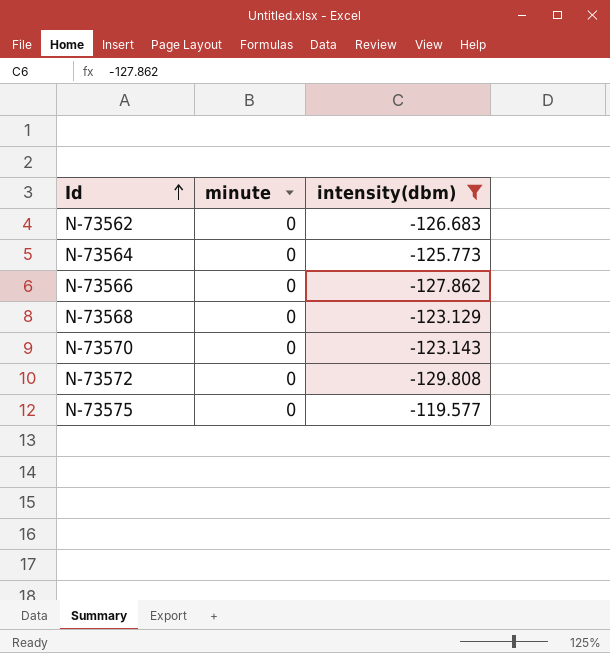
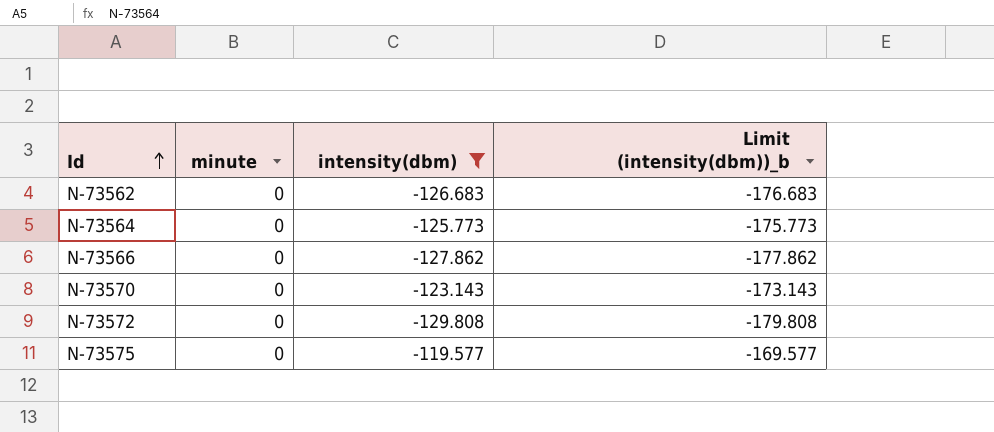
column Limit (intensity(dbm))_b | formula: none -> [intensity(dbm)] - 50
row N-73568: 0 | -123.129 -> none

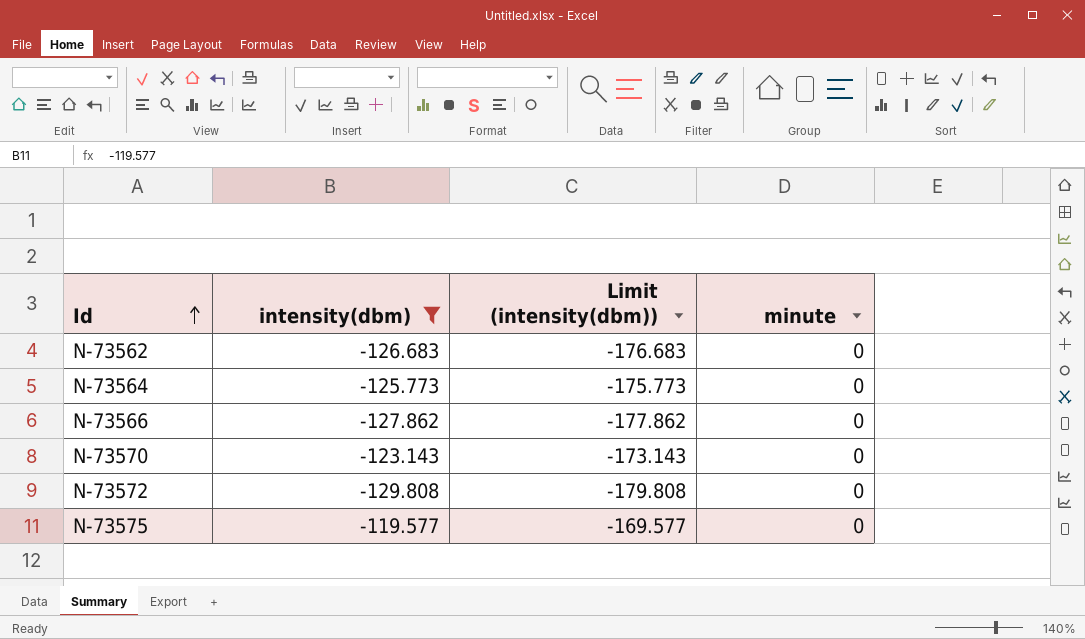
column name: Limit (intensity(dbm))_b -> Limit (intensity(dbm))
column minute | position: 2 -> 4

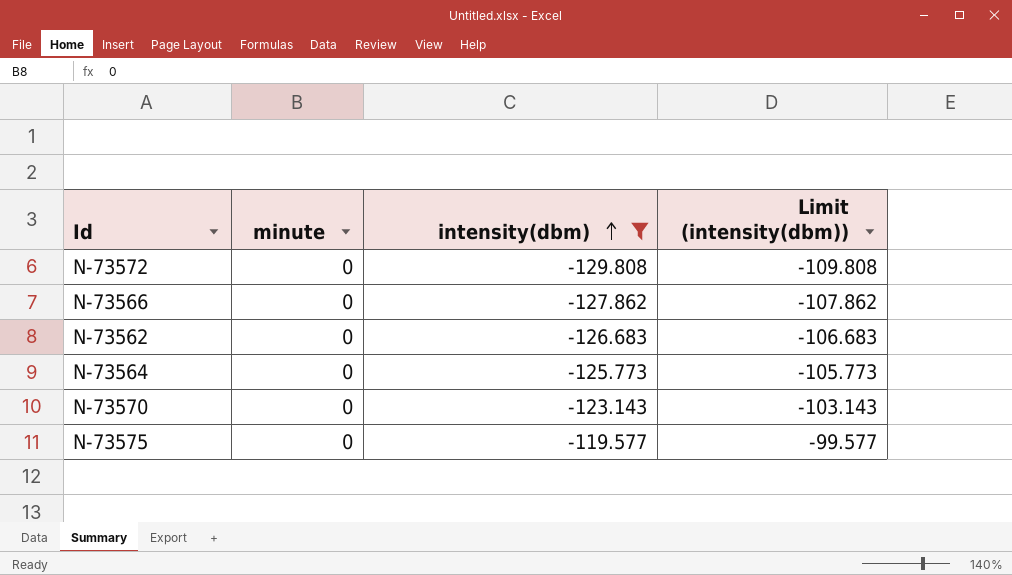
row order: Id ascending -> intensity(dbm) ascending
column minute | position: 4 -> 2
column Limit (intensity(dbm)) | formula: [intensity(dbm)] - 50 -> [intensity(dbm)] + 20

